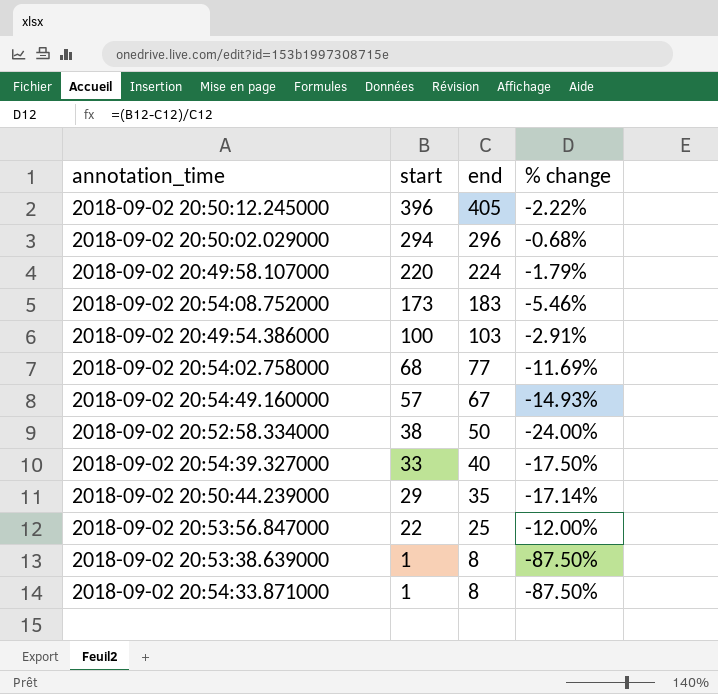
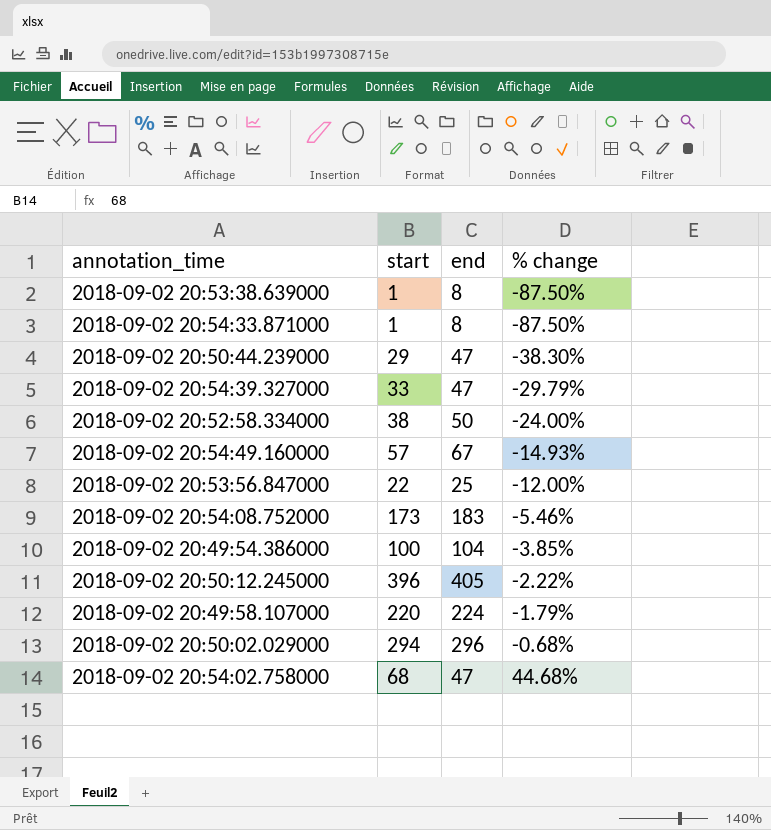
row order: start descending -> % change ascending
2018-09-02 20:50:44.239000 | end: 35 -> 47
2018-09-02 20:50:44.239000 | % change: -17.14% -> -38.30%
2018-09-02 20:54:39.327000 | end: 40 -> 47
2018-09-02 20:54:39.327000 | % change: -17.50% -> -29.79%
2018-09-02 20:49:54.386000 | end: 103 -> 104
2018-09-02 20:49:54.386000 | % change: -2.91% -> -3.85%
2018-09-02 20:54:02.758000 | end: 77 -> 47
2018-09-02 20:54:02.758000 | % change: -11.69% -> 44.68%

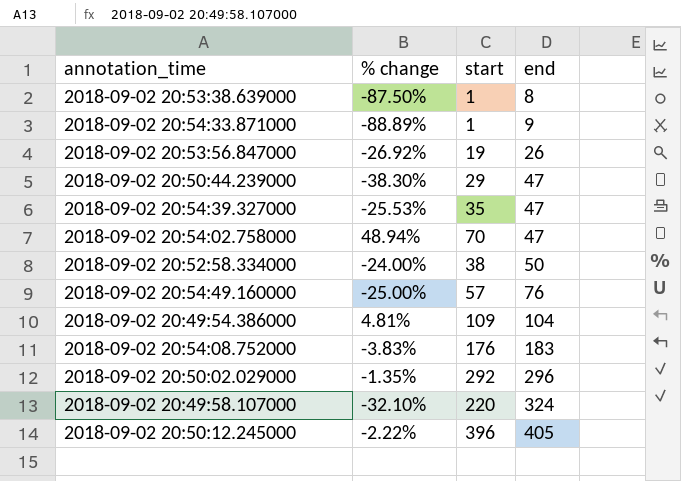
row order: % change ascending -> end ascending
column % change | position: 4 -> 2
2018-09-02 20:54:33.871000 | % change: -87.50% -> -88.89%
2018-09-02 20:54:33.871000 | end: 8 -> 9
2018-09-02 20:53:56.847000 | % change: -12.00% -> -26.92%
2018-09-02 20:53:56.847000 | start: 22 -> 19
2018-09-02 20:53:56.847000 | end: 25 -> 26
2018-09-02 20:54:39.327000 | % change: -29.79% -> -25.53%
2018-09-02 20:54:39.327000 | start: 33 -> 35
2018-09-02 20:54:02.758000 | % change: 44.68% -> 48.94%
2018-09-02 20:54:02.758000 | start: 68 -> 70
2018-09-02 20:54:49.160000 | % change: -14.93% -> -25.00%
2018-09-02 20:54:49.160000 | end: 67 -> 76
2018-09-02 20:49:54.386000 | % change: -3.85% -> 4.81%
2018-09-02 20:49:54.386000 | start: 100 -> 109
2018-09-02 20:54:08.752000 | % change: -5.46% -> -3.83%
2018-09-02 20:54:08.752000 | start: 173 -> 176
2018-09-02 20:50:02.029000 | % change: -0.68% -> -1.35%
2018-09-02 20:50:02.029000 | start: 294 -> 292
2018-09-02 20:49:58.107000 | % change: -1.79% -> -32.10%
2018-09-02 20:49:58.107000 | end: 224 -> 324

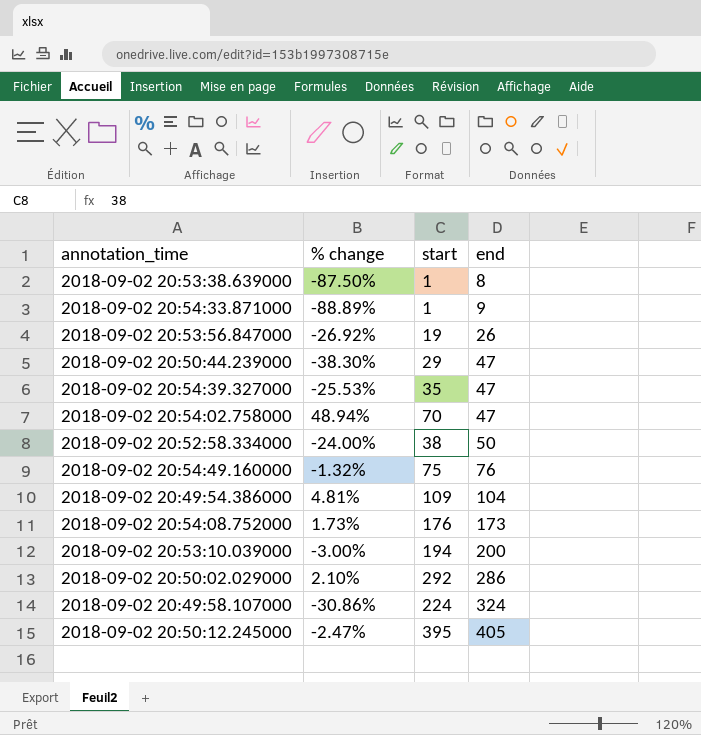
2018-09-02 20:54:49.160000 | % change: -25.00% -> -1.32%
2018-09-02 20:54:49.160000 | start: 57 -> 75
2018-09-02 20:54:08.752000 | % change: -3.83% -> 1.73%
2018-09-02 20:54:08.752000 | end: 183 -> 173
row 2018-09-02 20:53:10.039000: none -> -3.00% | 194 | 200
2018-09-02 20:50:02.029000 | % change: -1.35% -> 2.10%
2018-09-02 20:50:02.029000 | end: 296 -> 286
2018-09-02 20:49:58.107000 | % change: -32.10% -> -30.86%
2018-09-02 20:49:58.107000 | start: 220 -> 224
2018-09-02 20:50:12.245000 | % change: -2.22% -> -2.47%
2018-09-02 20:50:12.245000 | start: 396 -> 395

